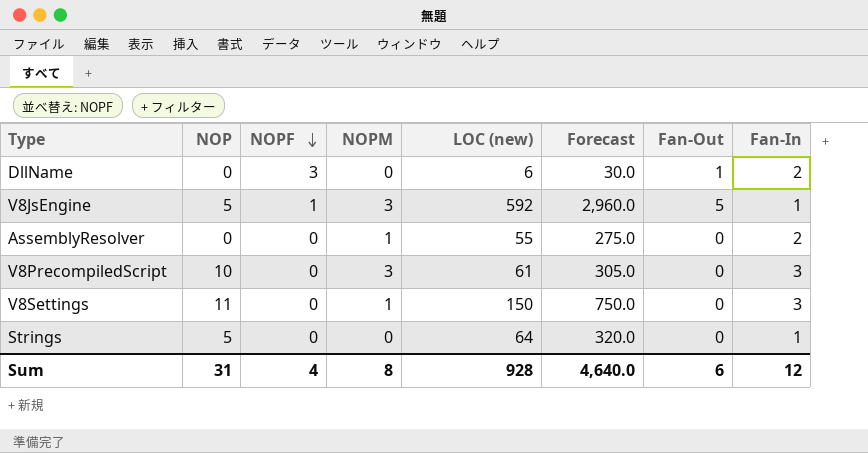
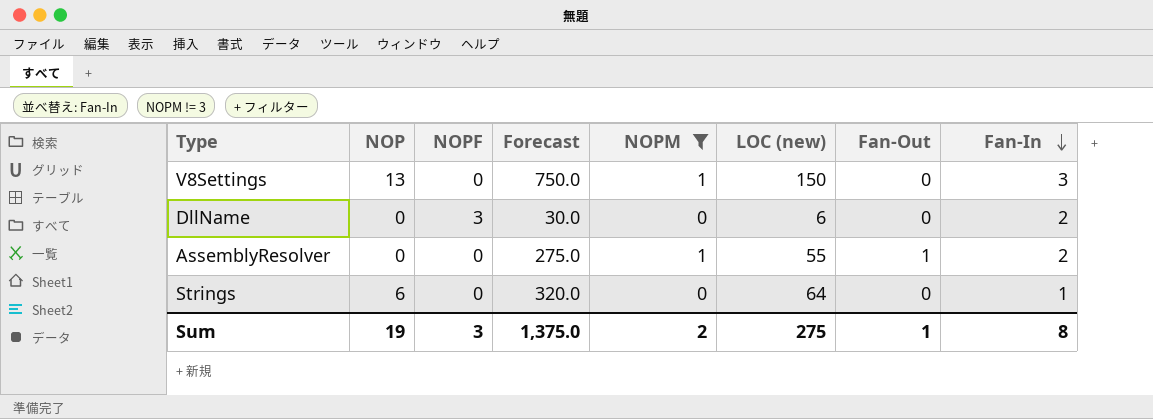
filter: none -> NOPM != 3
row order: NOPF descending -> Fan-In descending
column Forecast | position: 6 -> 4
V8Settings | NOP: 11 -> 13
DllName | Fan-Out: 1 -> 0
AssemblyResolver | Fan-Out: 0 -> 1
Strings | NOP: 5 -> 6
Sum | NOP: 31 -> 19
Sum | NOPF: 4 -> 3
Sum | Forecast: 4,640.0 -> 1,375.0
Sum | NOPM: 8 -> 2
Sum | LOC (new): 928 -> 275
Sum | Fan-Out: 6 -> 1
Sum | Fan-In: 12 -> 8

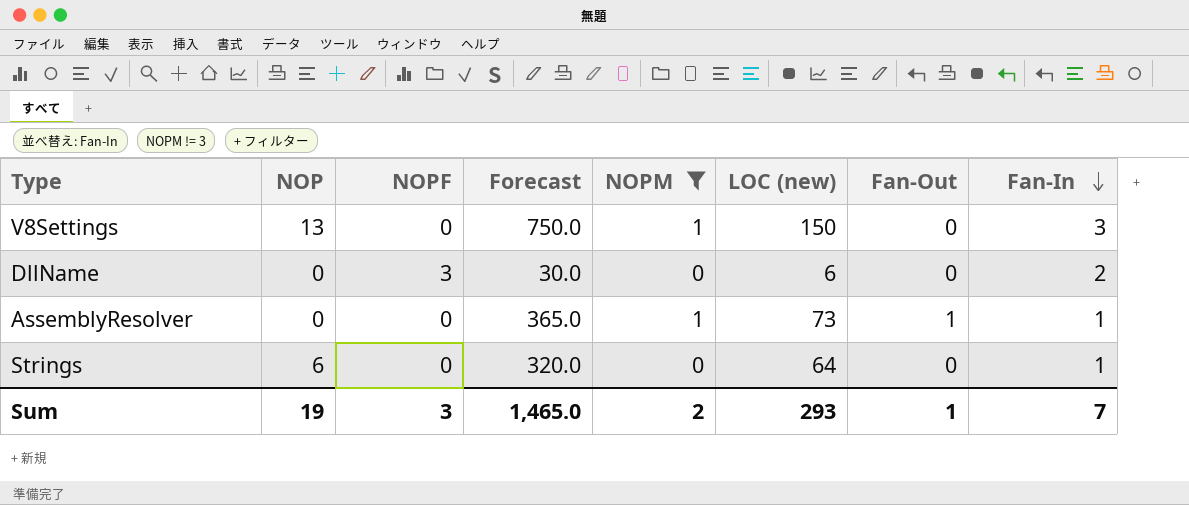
AssemblyResolver | Forecast: 275.0 -> 365.0
AssemblyResolver | LOC (new): 55 -> 73
AssemblyResolver | Fan-In: 2 -> 1
Sum | Forecast: 1,375.0 -> 1,465.0
Sum | LOC (new): 275 -> 293
Sum | Fan-In: 8 -> 7

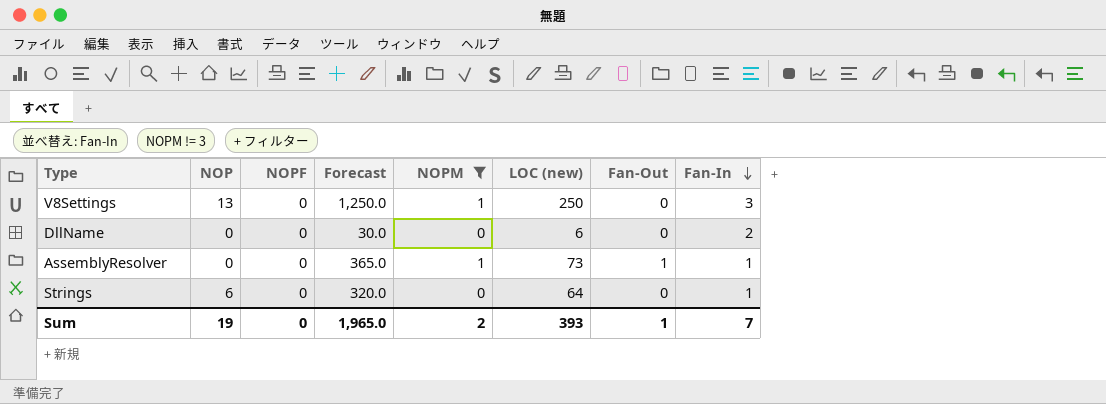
V8Settings | Forecast: 750.0 -> 1,250.0
V8Settings | LOC (new): 150 -> 250
DllName | NOPF: 3 -> 0
Sum | NOPF: 3 -> 0
Sum | Forecast: 1,465.0 -> 1,965.0
Sum | LOC (new): 293 -> 393

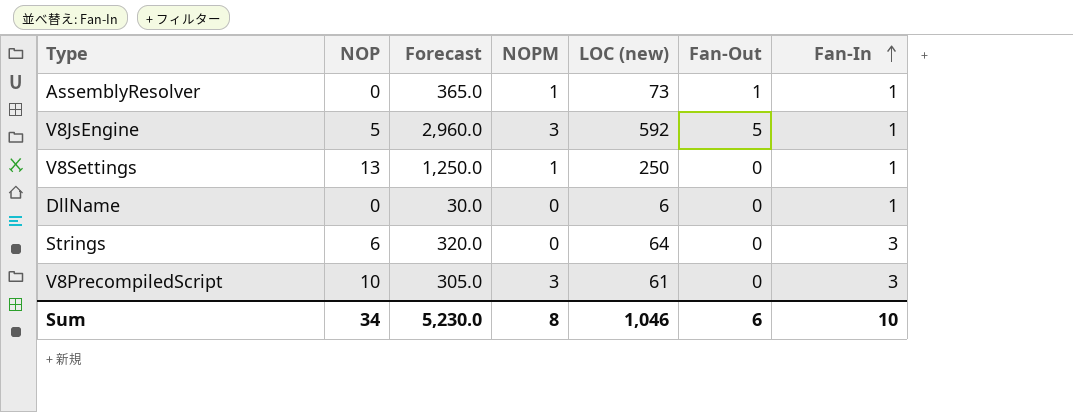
filter: NOPM != 3 -> none
row order: Fan-In descending -> Fan-In ascending
column NOPF | position: 3 -> none
V8Settings | Fan-In: 3 -> 1
DllName | Fan-In: 2 -> 1
Strings | Fan-In: 1 -> 3
Sum | NOP: 19 -> 34
Sum | Forecast: 1,965.0 -> 5,230.0
Sum | NOPM: 2 -> 8
Sum | LOC (new): 393 -> 1,046
Sum | Fan-Out: 1 -> 6
Sum | Fan-In: 7 -> 10

